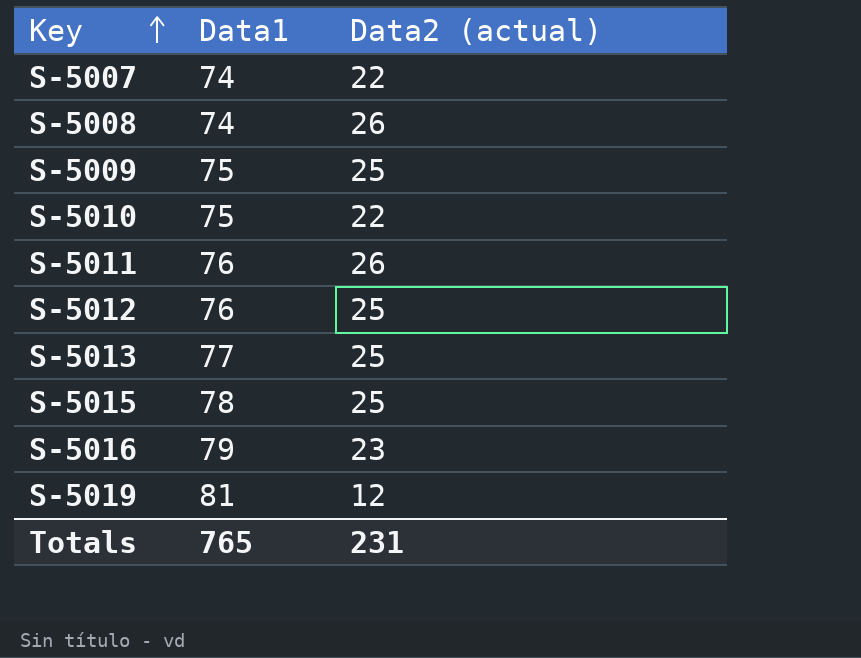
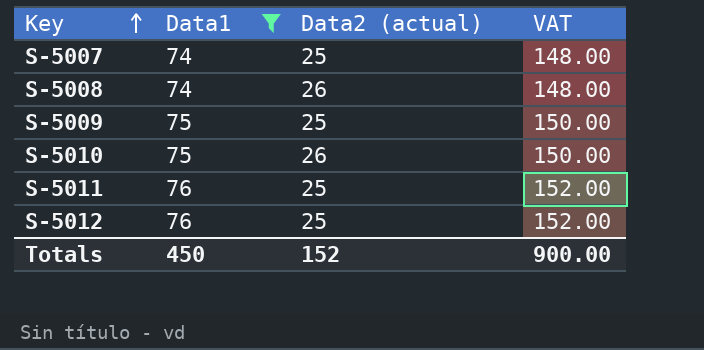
filter: none -> Data1 <= 76
column VAT | formula: none -> [Data1] * 2
S-5007 | Data2 (actual): 22 -> 25
S-5010 | Data2 (actual): 22 -> 26
S-5011 | Data2 (actual): 26 -> 25
Totals | Data1: 765 -> 450
Totals | Data2 (actual): 231 -> 152

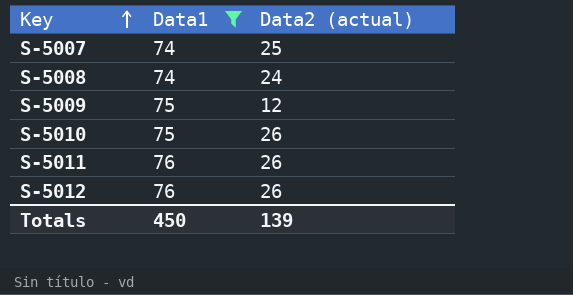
column VAT | formula: [Data1] * 2 -> none
S-5008 | Data2 (actual): 26 -> 24
S-5009 | Data2 (actual): 25 -> 12
S-5011 | Data2 (actual): 25 -> 26
S-5012 | Data2 (actual): 25 -> 26
Totals | Data2 (actual): 152 -> 139

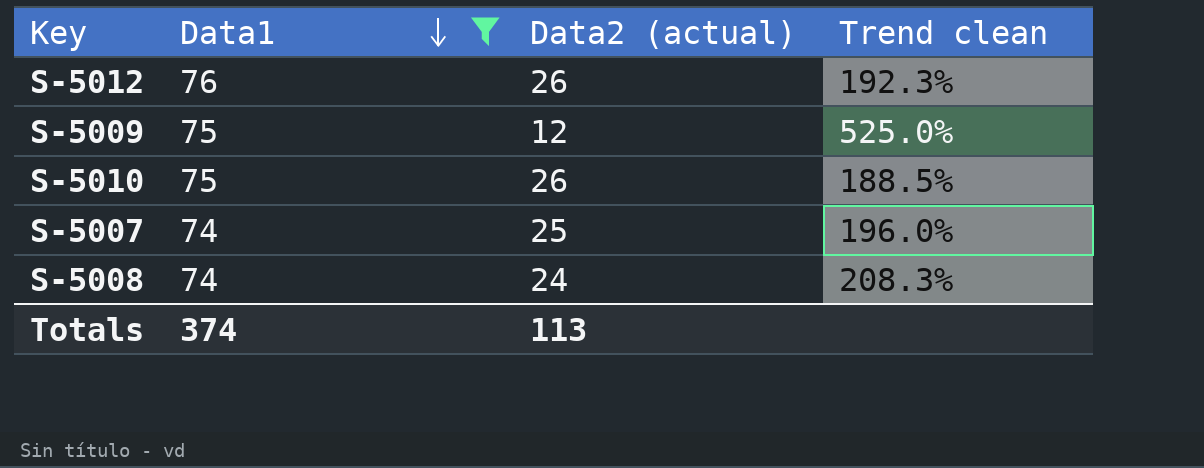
row order: Key ascending -> Data1 descending
column Trend clean | formula: none -> ([Data1] - [Data2 (actual)]) / [Data2 (actual)]
row S-5011: 76 | 26 -> none
Totals | Data1: 450 -> 374
Totals | Data2 (actual): 139 -> 113

